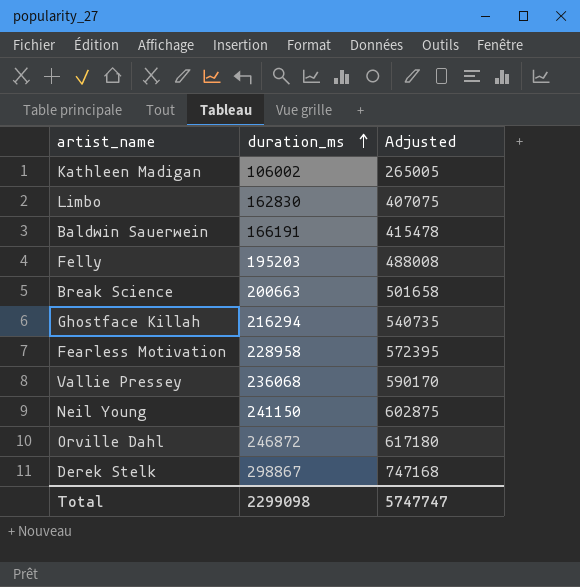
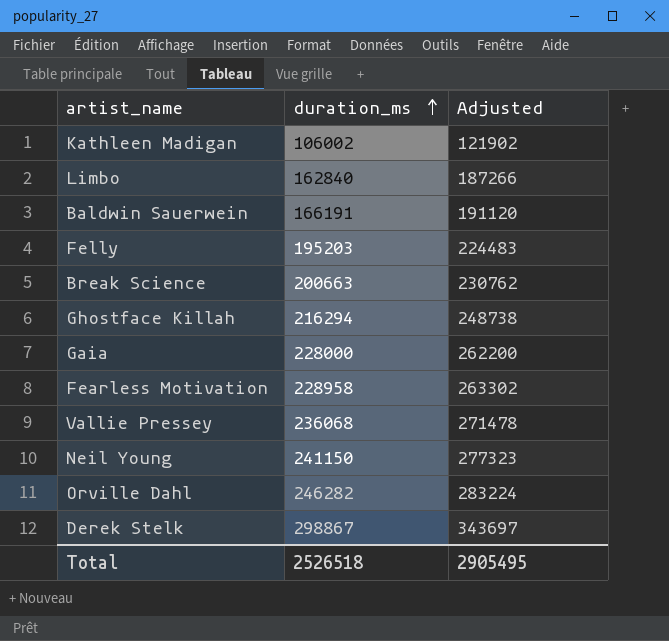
column Adjusted | formula: [duration_ms] * 2.5 -> [duration_ms] * 1.15
Limbo | duration_ms: 162830 -> 162840
row Gaia: none -> 228000 | 262200
Orville Dahl | duration_ms: 246872 -> 246282
Total | duration_ms: 2299098 -> 2526518
Total | Adjusted: 5747747 -> 2905495

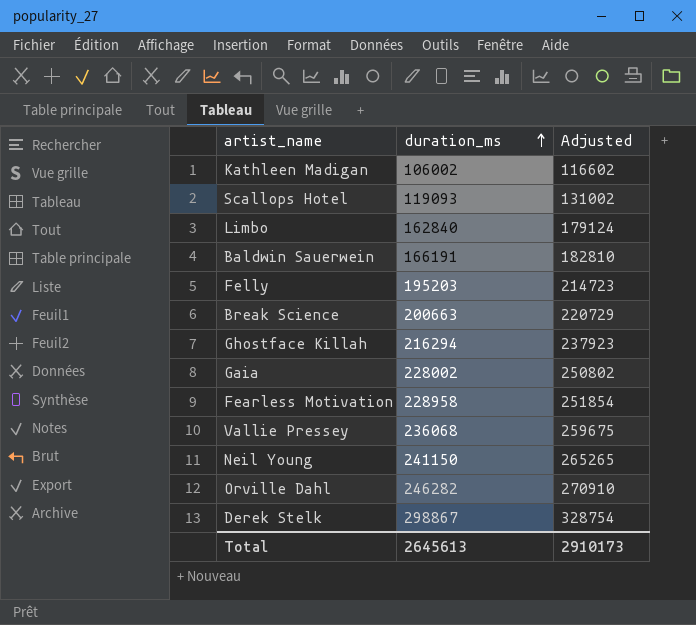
column Adjusted | formula: [duration_ms] * 1.15 -> [duration_ms] * 1.1
row Scallops Hotel: none -> 119093 | 131002
Gaia | duration_ms: 228000 -> 228002
Total | duration_ms: 2526518 -> 2645613
Total | Adjusted: 2905495 -> 2910173

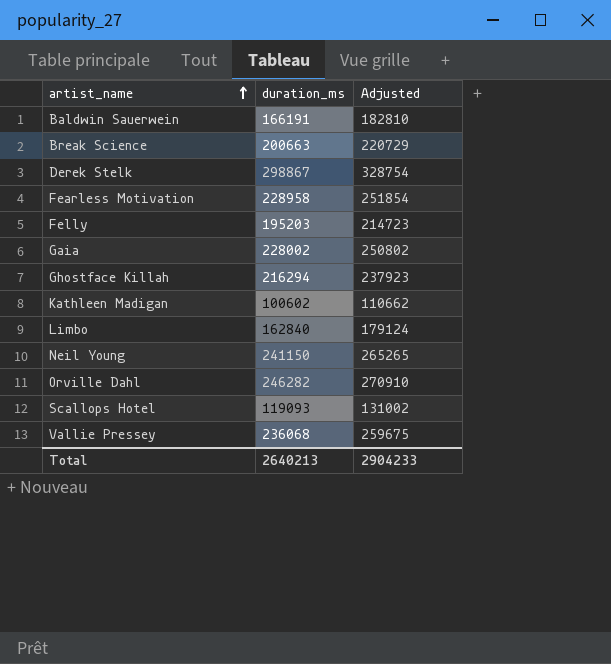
row order: duration_ms ascending -> artist_name ascending
Kathleen Madigan | duration_ms: 106002 -> 100602
Kathleen Madigan | Adjusted: 116602 -> 110662
Total | duration_ms: 2645613 -> 2640213
Total | Adjusted: 2910173 -> 2904233

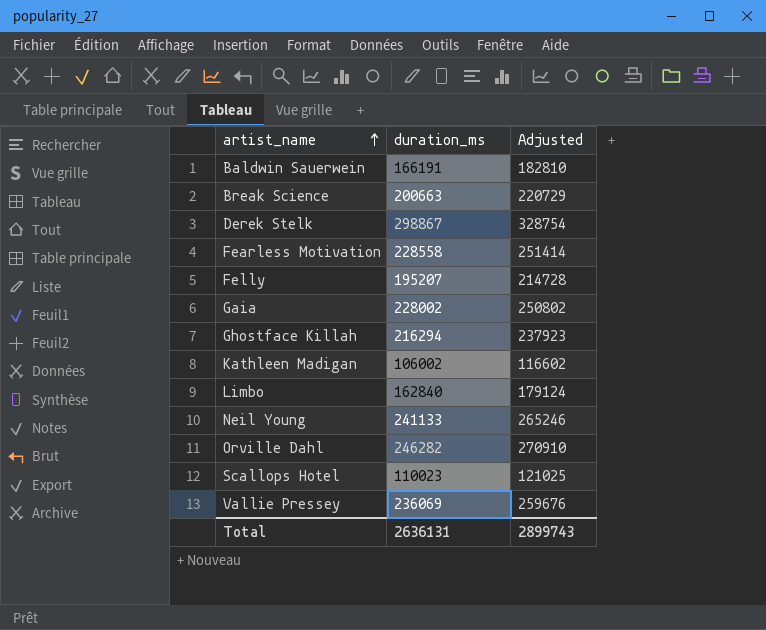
Fearless Motivation | duration_ms: 228958 -> 228558
Fearless Motivation | Adjusted: 251854 -> 251414
Felly | duration_ms: 195203 -> 195207
Felly | Adjusted: 214723 -> 214728
Kathleen Madigan | duration_ms: 100602 -> 106002
Kathleen Madigan | Adjusted: 110662 -> 116602
Neil Young | duration_ms: 241150 -> 241133
Neil Young | Adjusted: 265265 -> 265246
Scallops Hotel | duration_ms: 119093 -> 110023
Scallops Hotel | Adjusted: 131002 -> 121025
Vallie Pressey | duration_ms: 236068 -> 236069
Vallie Pressey | Adjusted: 259675 -> 259676
Total | duration_ms: 2640213 -> 2636131
Total | Adjusted: 2904233 -> 2899743

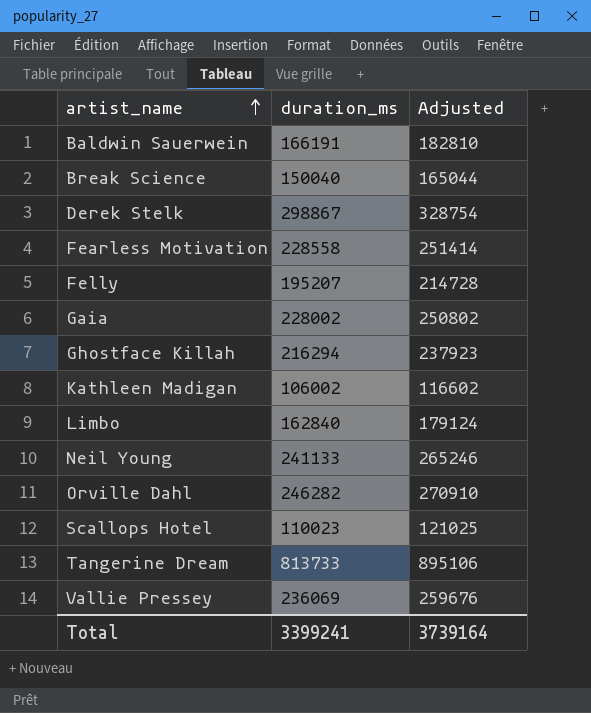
Break Science | duration_ms: 200663 -> 150040
Break Science | Adjusted: 220729 -> 165044
row Tangerine Dream: none -> 813733 | 895106
Total | duration_ms: 2636131 -> 3399241
Total | Adjusted: 2899743 -> 3739164

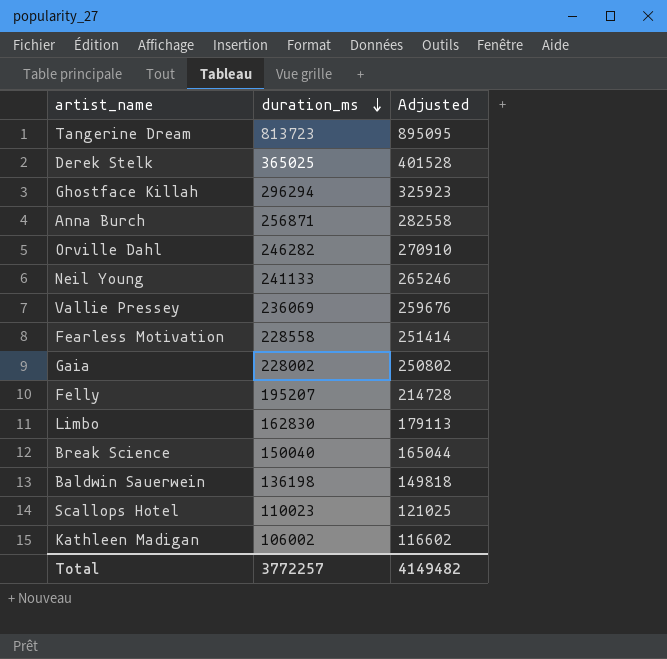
row order: artist_name ascending -> duration_ms descending
Tangerine Dream | duration_ms: 813733 -> 813723
Tangerine Dream | Adjusted: 895106 -> 895095
Derek Stelk | duration_ms: 298867 -> 365025
Derek Stelk | Adjusted: 328754 -> 401528
Ghostface Killah | duration_ms: 216294 -> 296294
Ghostface Killah | Adjusted: 237923 -> 325923
row Anna Burch: none -> 256871 | 282558
Limbo | duration_ms: 162840 -> 162830
Limbo | Adjusted: 179124 -> 179113
Baldwin Sauerwein | duration_ms: 166191 -> 136198
Baldwin Sauerwein | Adjusted: 182810 -> 149818
Total | duration_ms: 3399241 -> 3772257
Total | Adjusted: 3739164 -> 4149482

